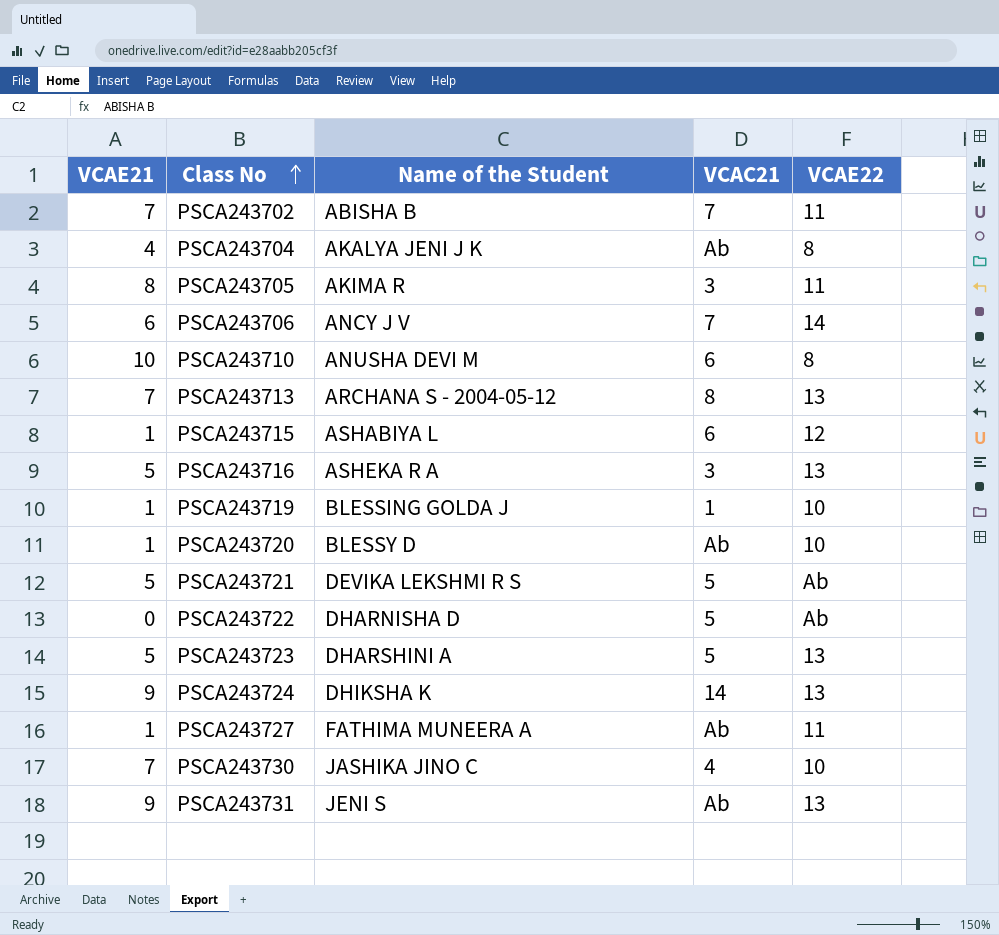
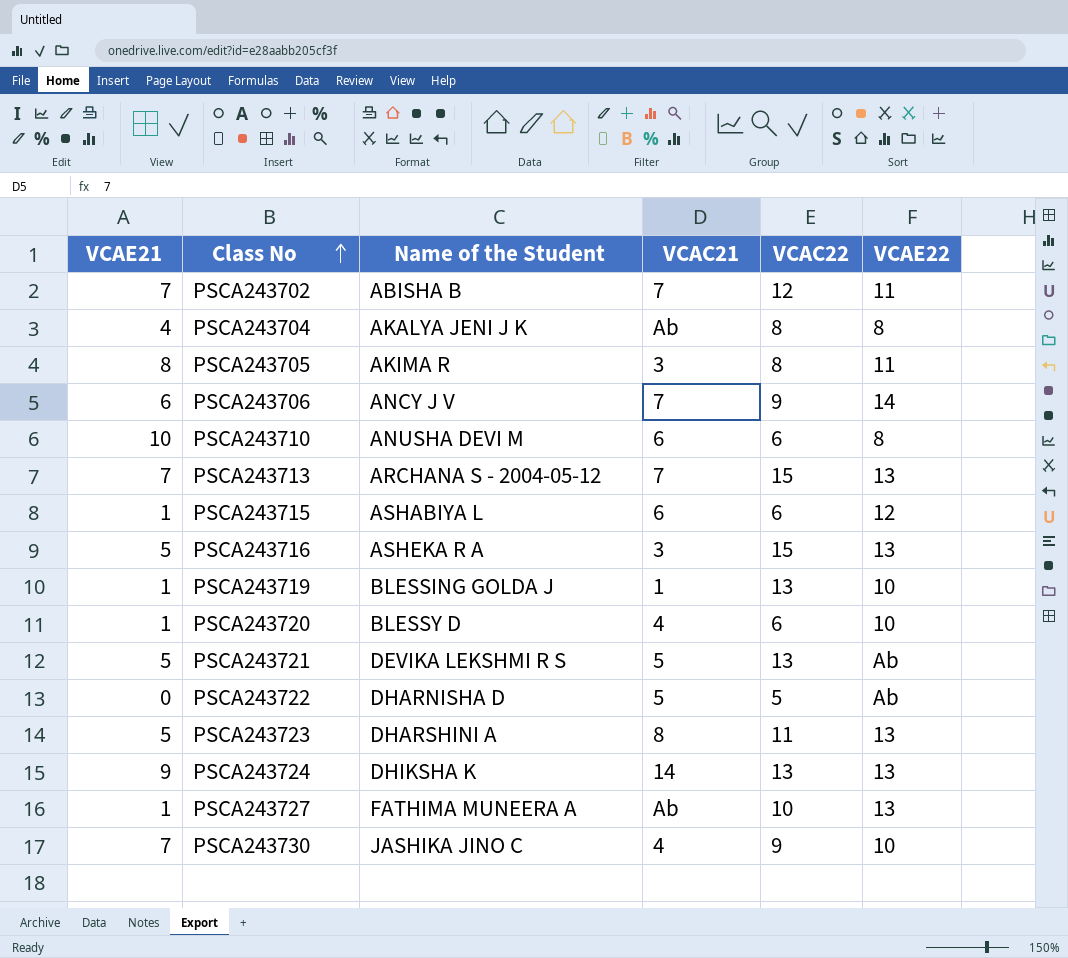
column VCAC22 | position: none -> 5
row PSCA243731: 9 | JENI S | Ab | 13 -> none
PSCA243713 | VCAC21: 8 -> 7
PSCA243720 | VCAC21: Ab -> 4
PSCA243723 | VCAC21: 5 -> 8
PSCA243727 | VCAE22: 11 -> 13

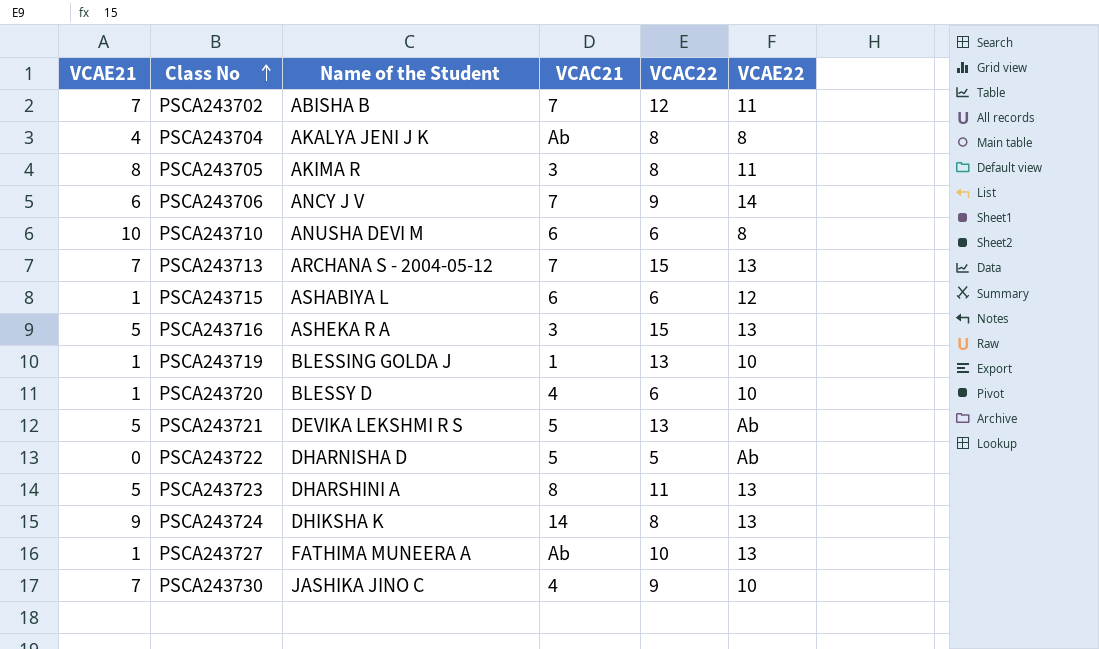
PSCA243724 | VCAC22: 13 -> 8

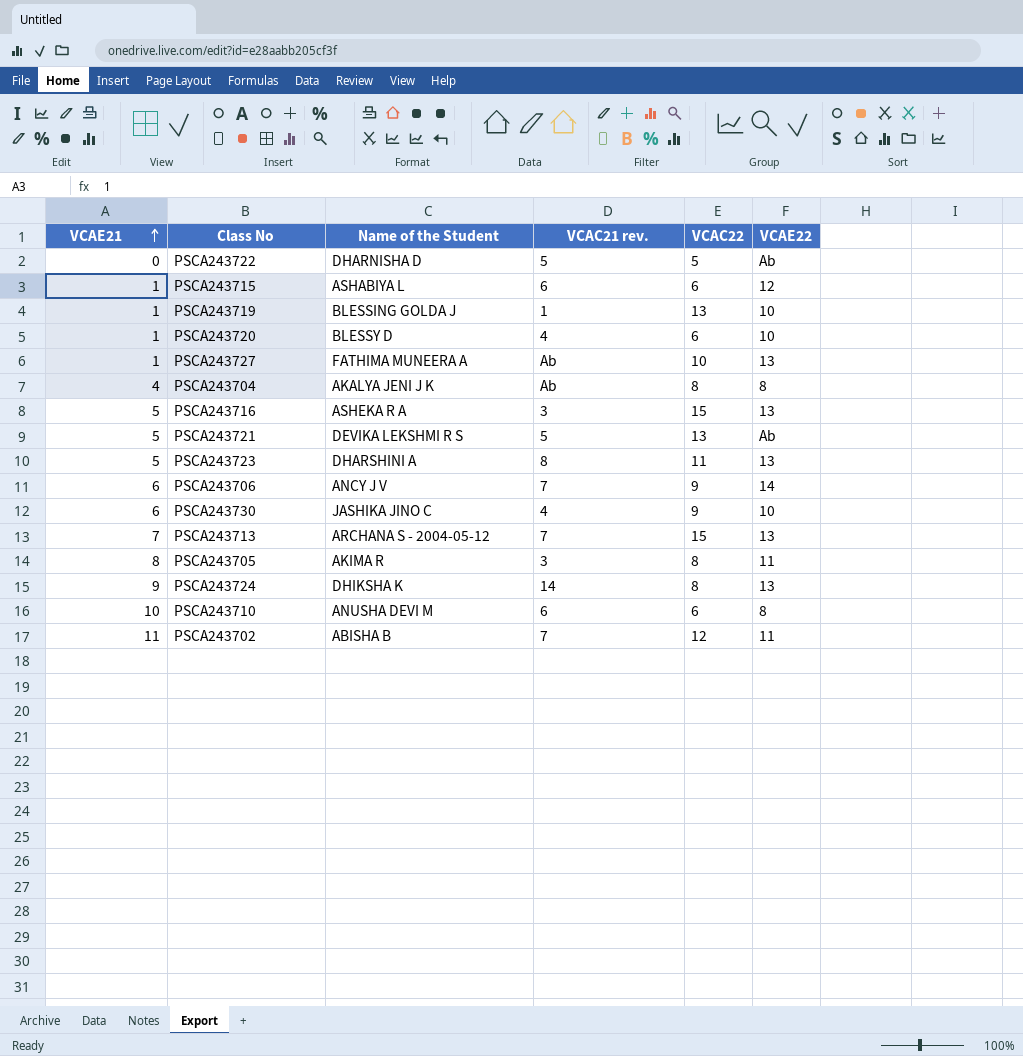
row order: Class No ascending -> VCAE21 ascending
column name: VCAC21 -> VCAC21 rev.
PSCA243730 | VCAE21: 7 -> 6
PSCA243702 | VCAE21: 7 -> 11

